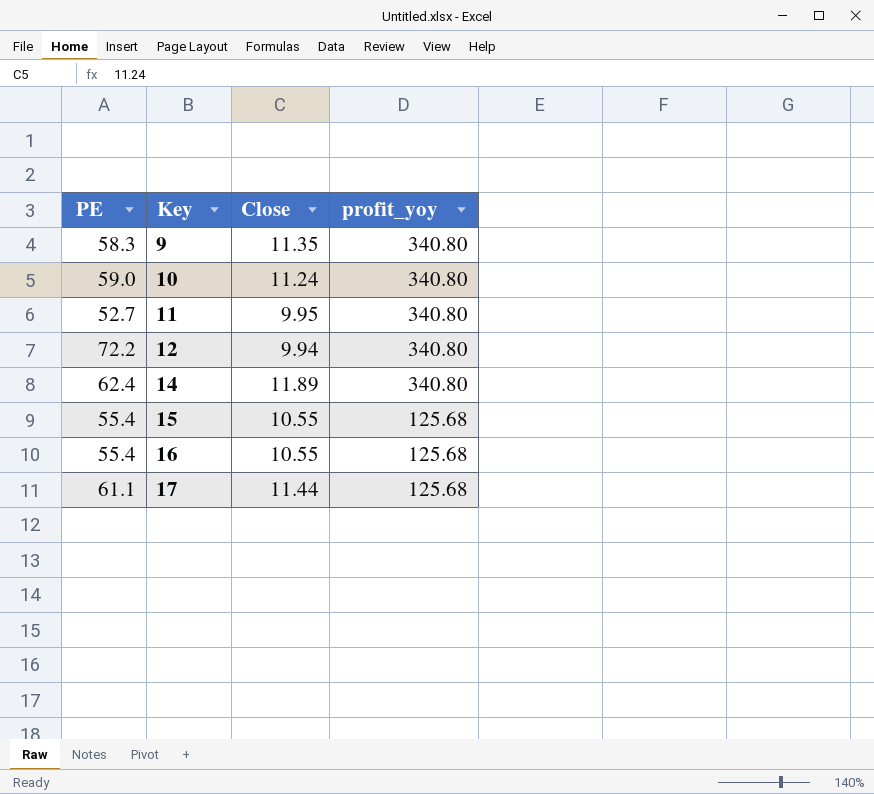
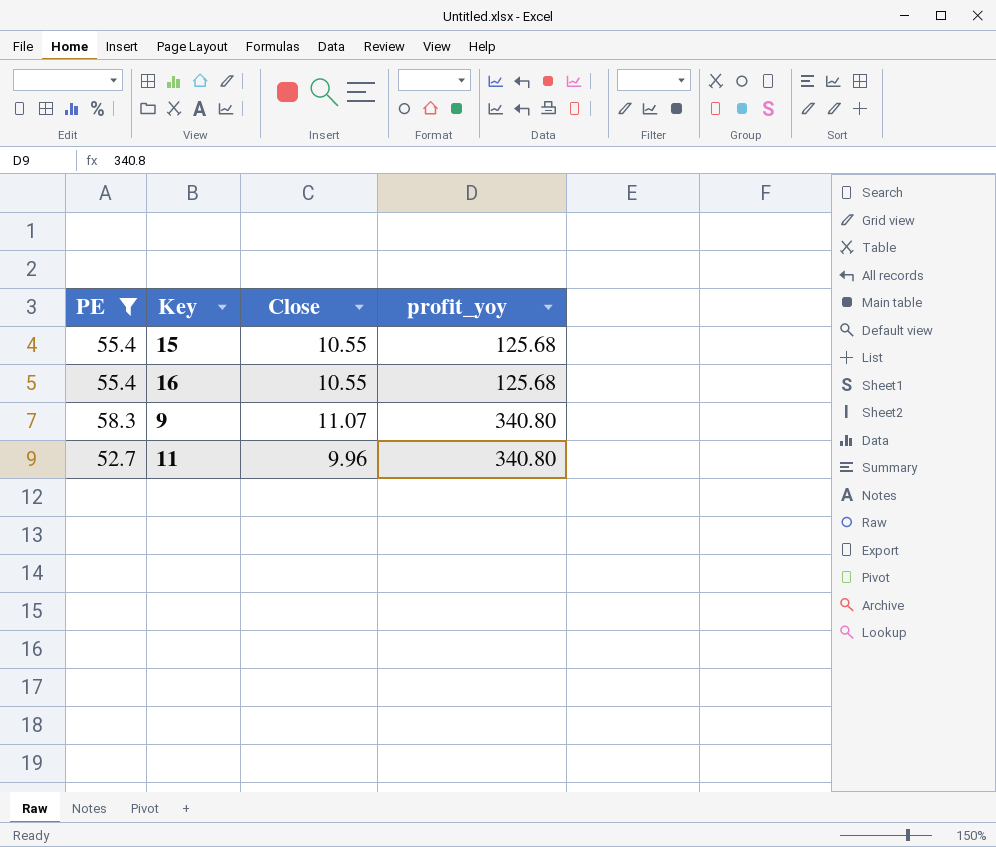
filter: none -> PE <= 58.3
row order: Key ascending -> profit_yoy ascending
9 | Close: 11.35 -> 11.07
11 | Close: 9.95 -> 9.96

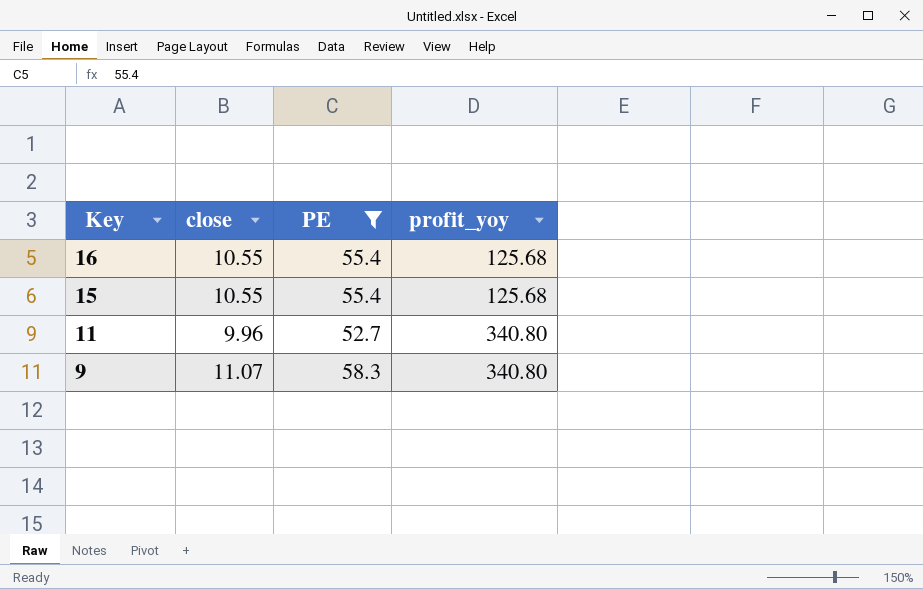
row order: profit_yoy ascending -> Key descending
column name: Close -> close
column PE | position: 1 -> 3

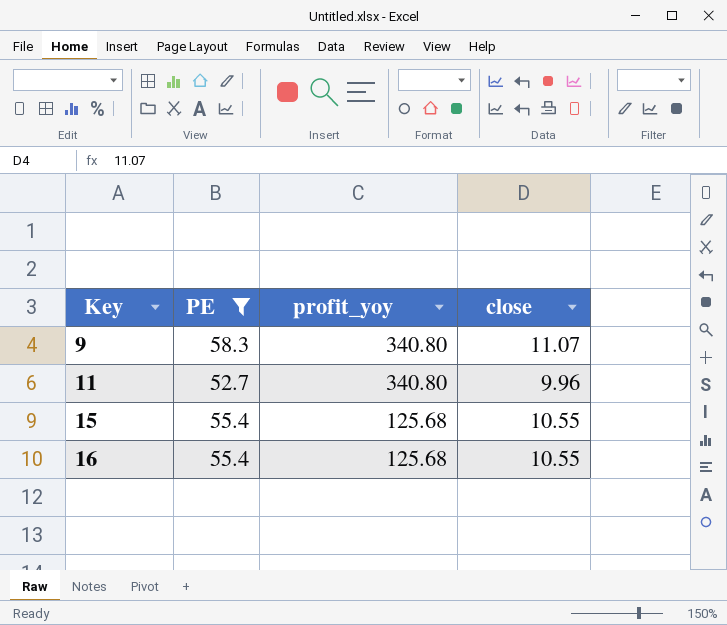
row order: Key descending -> Key ascending
column close | position: 2 -> 4

